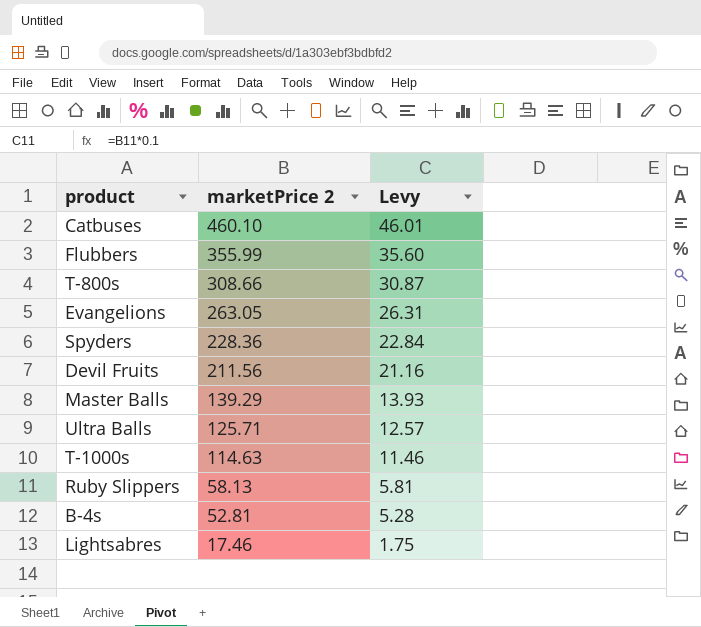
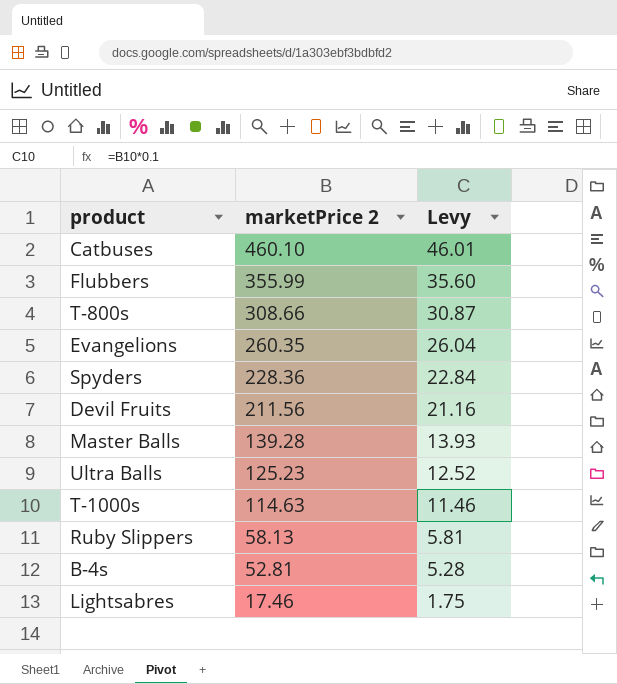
Evangelions | marketPrice 2: 263.05 -> 260.35
Evangelions | Levy: 26.31 -> 26.04
Master Balls | marketPrice 2: 139.29 -> 139.28
Ultra Balls | marketPrice 2: 125.71 -> 125.23
Ultra Balls | Levy: 12.57 -> 12.52

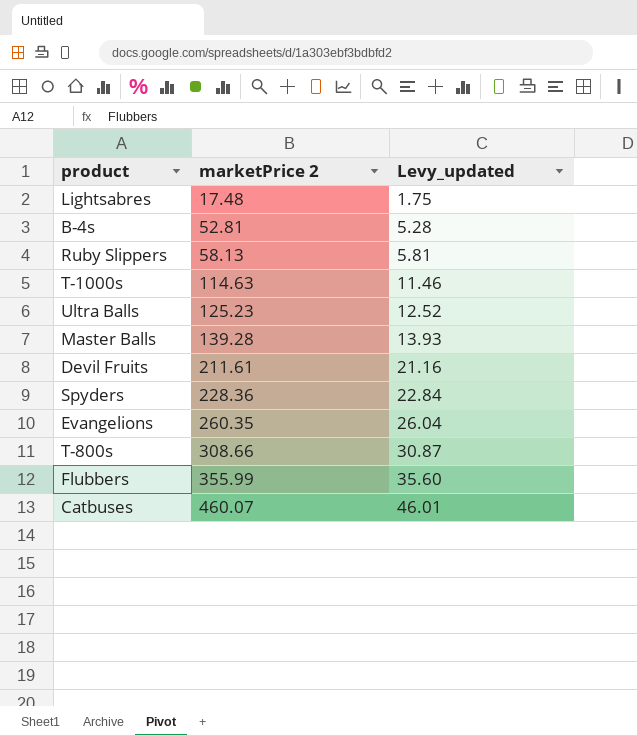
row order: marketPrice 2 descending -> marketPrice 2 ascending
column name: Levy -> Levy_updated
Lightsabres | marketPrice 2: 17.46 -> 17.48
Devil Fruits | marketPrice 2: 211.56 -> 211.61
Catbuses | marketPrice 2: 460.10 -> 460.07

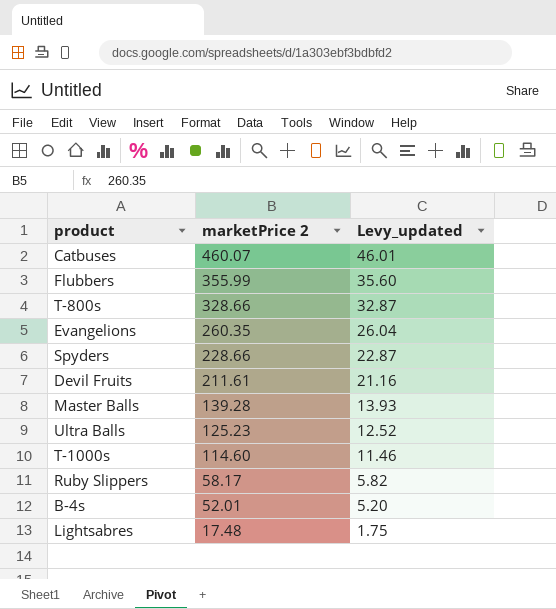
row order: marketPrice 2 ascending -> marketPrice 2 descending
T-800s | marketPrice 2: 308.66 -> 328.66
T-800s | Levy_updated: 30.87 -> 32.87
Spyders | marketPrice 2: 228.36 -> 228.66
Spyders | Levy_updated: 22.84 -> 22.87
T-1000s | marketPrice 2: 114.63 -> 114.60
Ruby Slippers | marketPrice 2: 58.13 -> 58.17
Ruby Slippers | Levy_updated: 5.81 -> 5.82
B-4s | marketPrice 2: 52.81 -> 52.01
B-4s | Levy_updated: 5.28 -> 5.20

